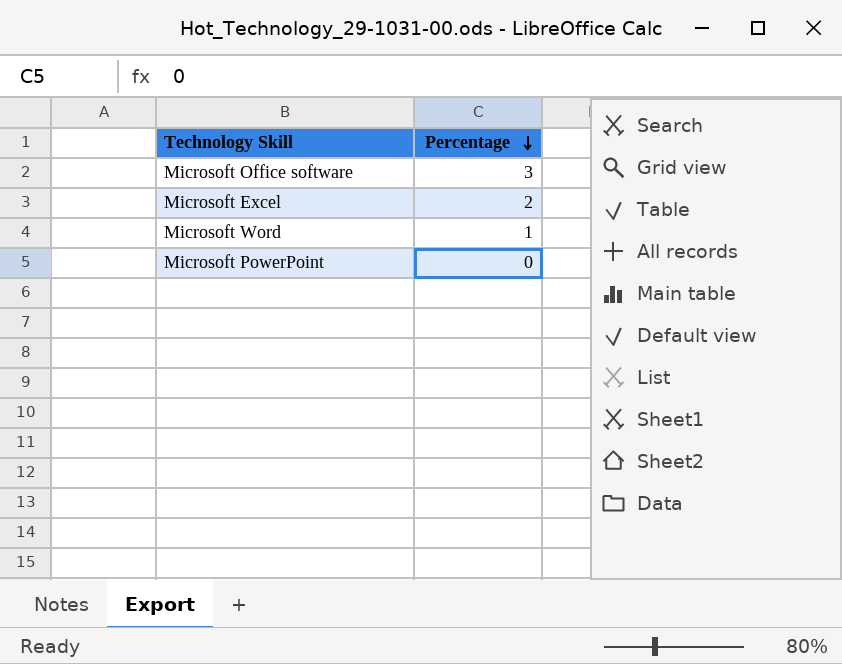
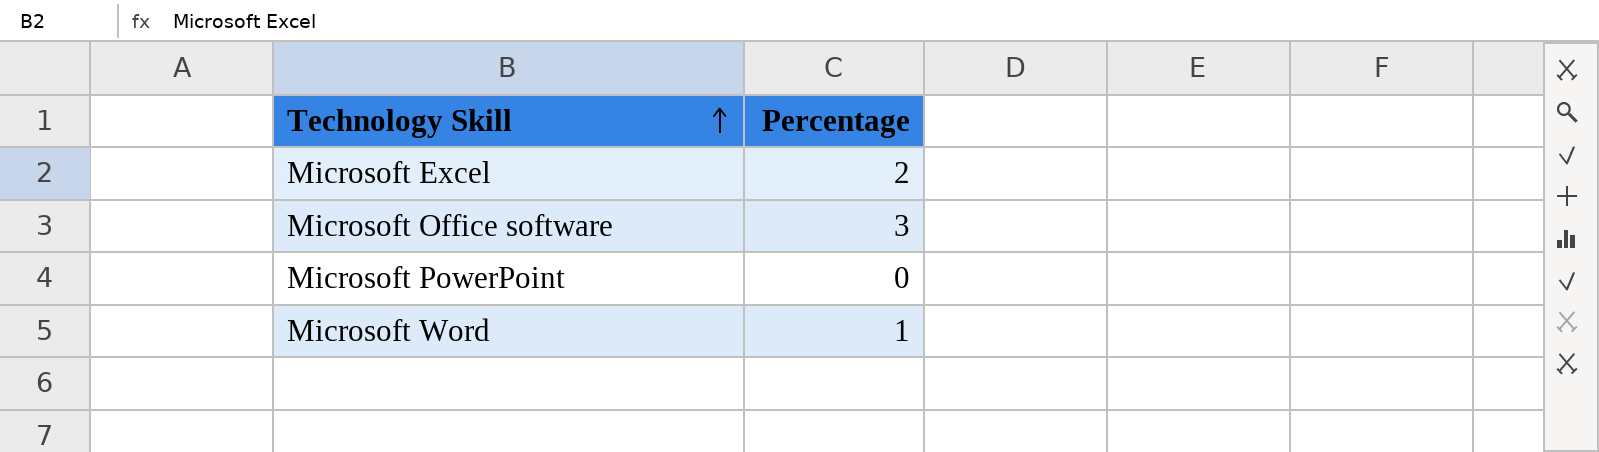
row order: Percentage descending -> Technology Skill ascending

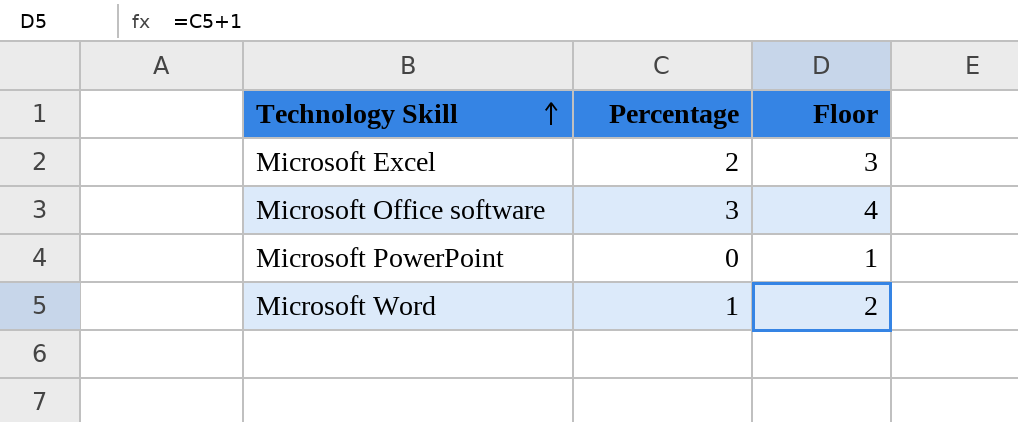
column Floor | formula: none -> [Percentage] + 1

